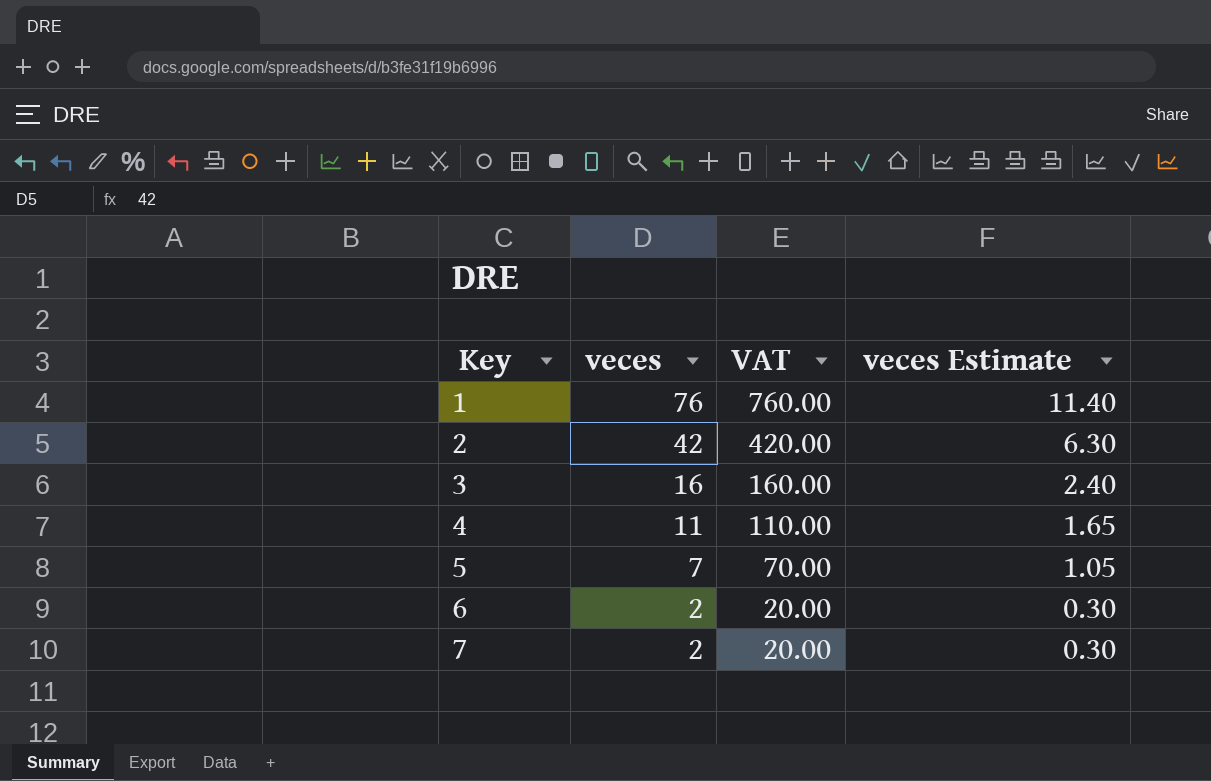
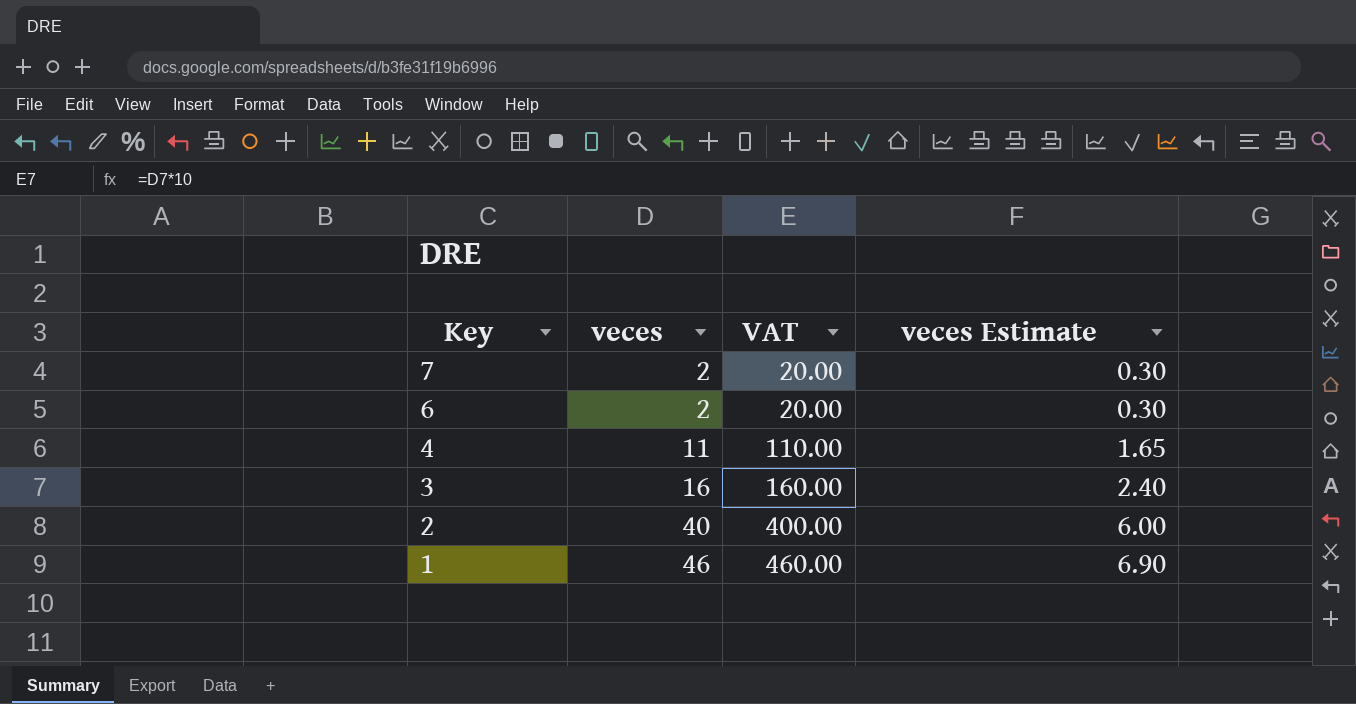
row order: Key ascending -> Key descending
row 5: 7 | 70.00 | 1.05 -> none
2 | veces: 42 -> 40
2 | VAT: 420.00 -> 400.00
2 | veces Estimate: 6.30 -> 6.00
1 | veces: 76 -> 46
1 | VAT: 760.00 -> 460.00
1 | veces Estimate: 11.40 -> 6.90

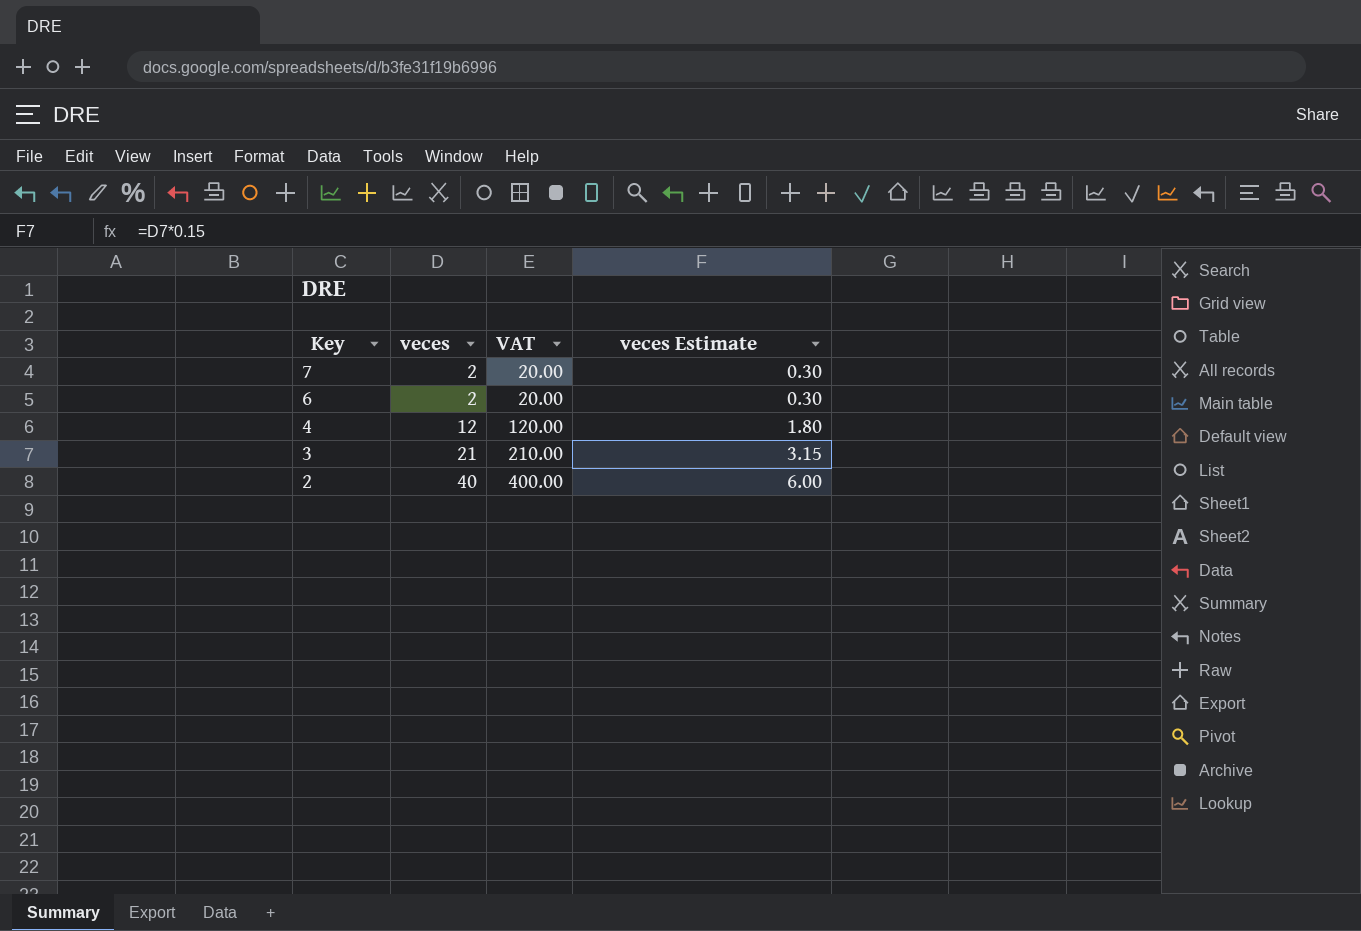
row 1: 46 | 460.00 | 6.90 -> none
4 | veces: 11 -> 12
4 | VAT: 110.00 -> 120.00
4 | veces Estimate: 1.65 -> 1.80
3 | veces: 16 -> 21
3 | VAT: 160.00 -> 210.00
3 | veces Estimate: 2.40 -> 3.15

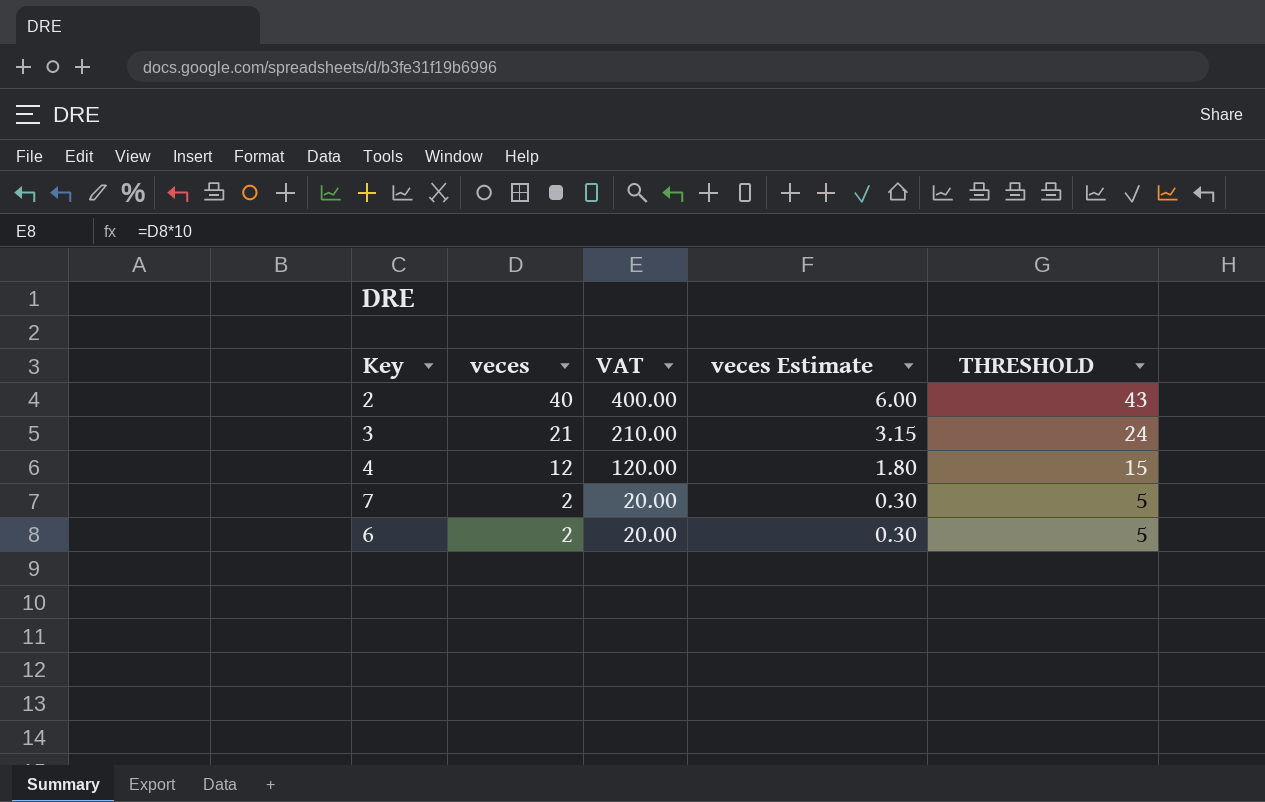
row order: Key descending -> veces descending
column THRESHOLD | formula: none -> [veces] + 3

